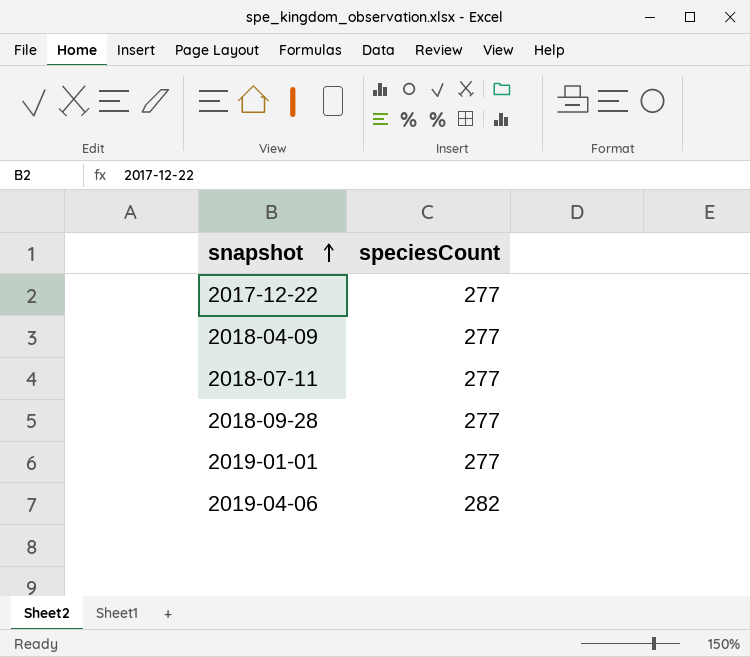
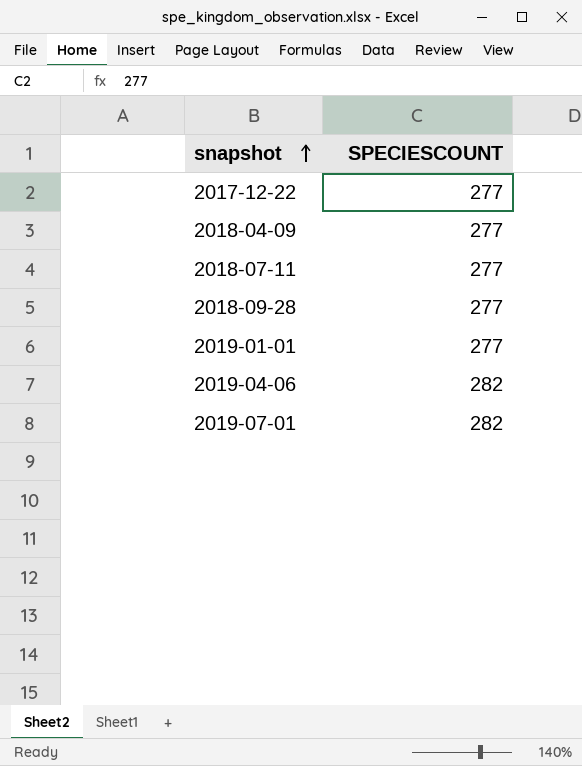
column name: speciesCount -> SPECIESCOUNT
row 2019-07-01: none -> 282

